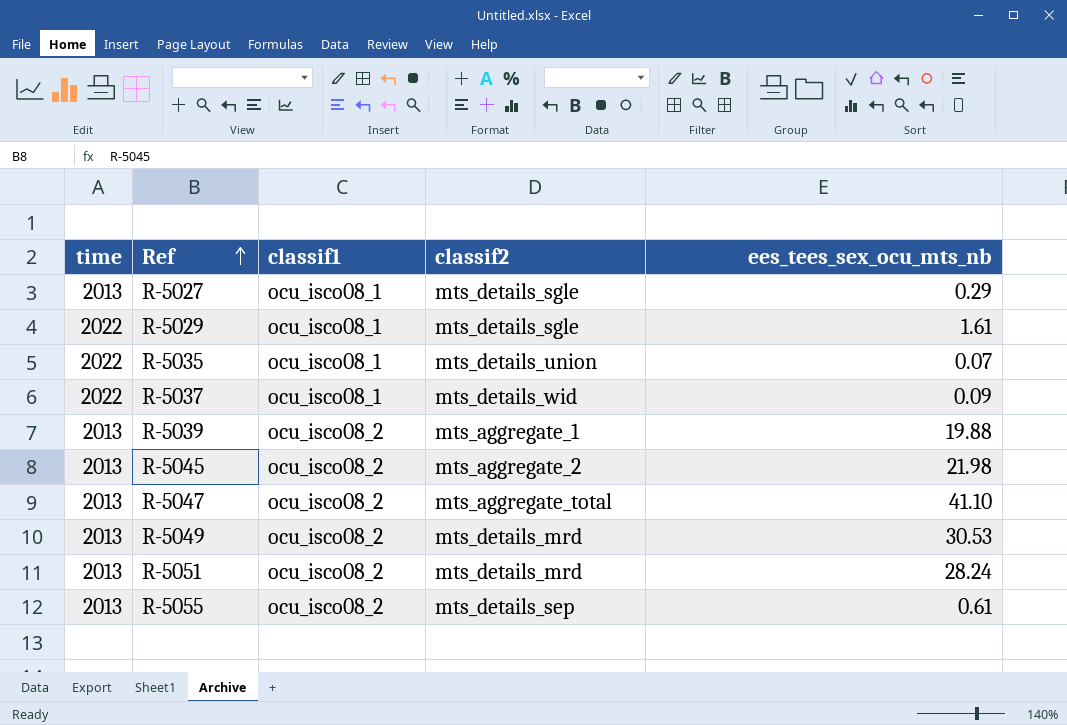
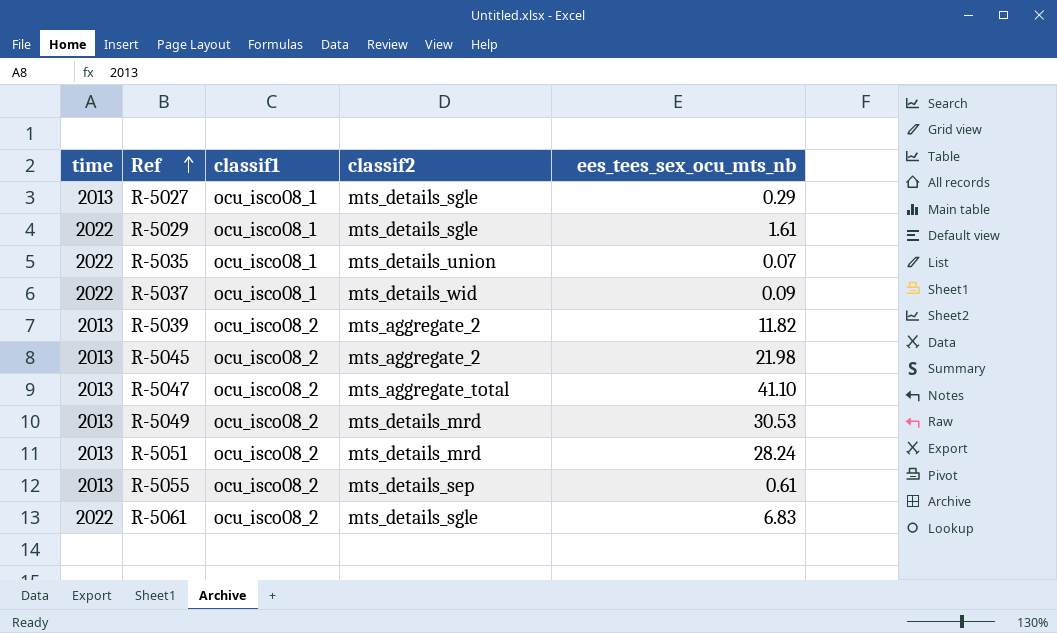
R-5039 | classif2: mts_aggregate_1 -> mts_aggregate_2
R-5039 | ees_tees_sex_ocu_mts_nb: 19.88 -> 11.82
row R-5061: none -> 2022 | ocu_isco08_2 | mts_details_sgle | 6.83

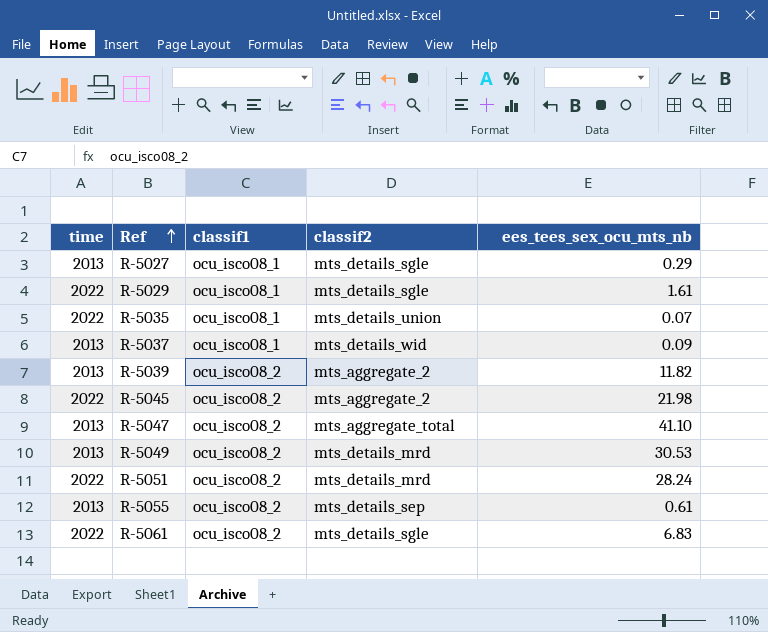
R-5037 | time: 2022 -> 2013
R-5045 | time: 2013 -> 2022
R-5051 | time: 2013 -> 2022

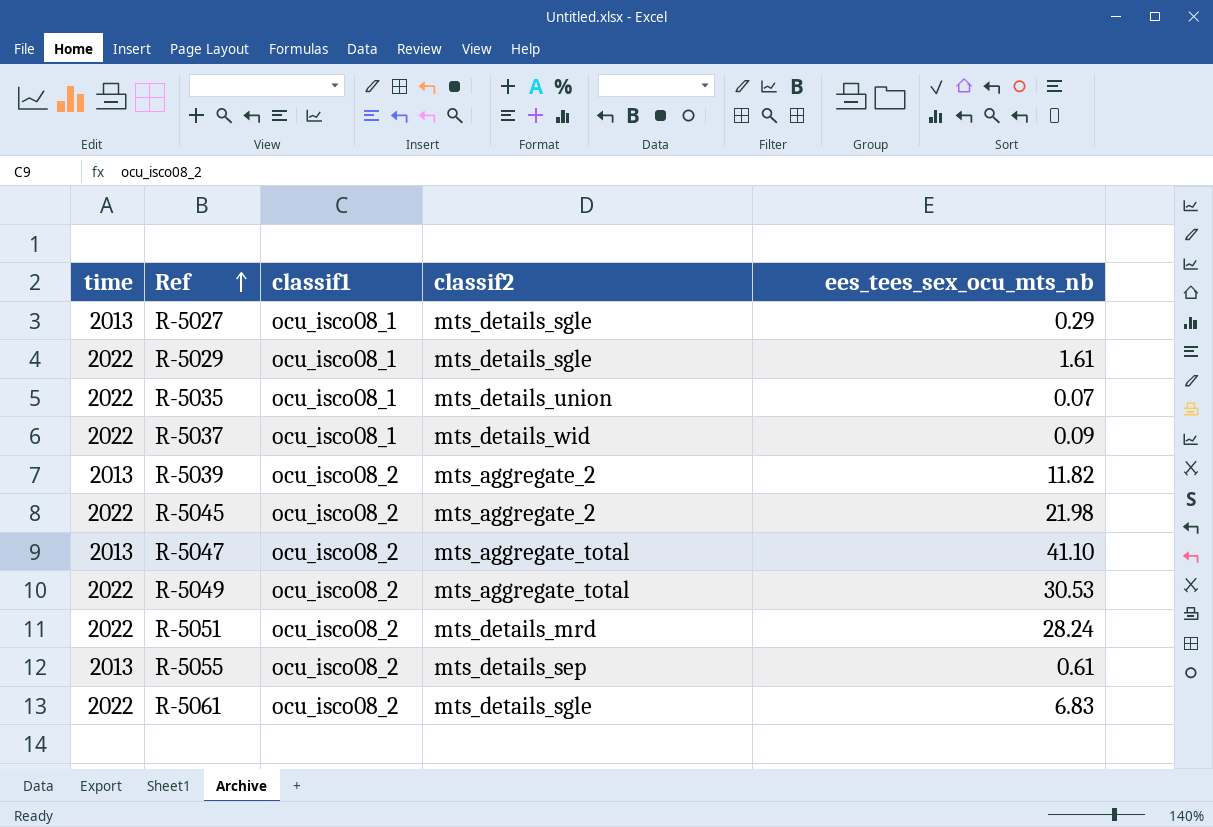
R-5037 | time: 2013 -> 2022
R-5049 | time: 2013 -> 2022
R-5049 | classif2: mts_details_mrd -> mts_aggregate_total

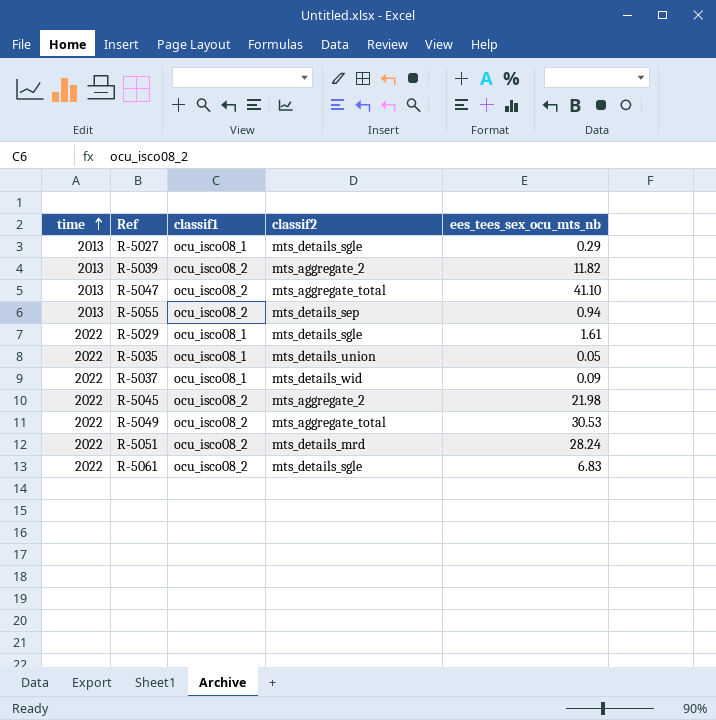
row order: Ref ascending -> time ascending
R-5055 | ees_tees_sex_ocu_mts_nb: 0.61 -> 0.94
R-5035 | ees_tees_sex_ocu_mts_nb: 0.07 -> 0.05

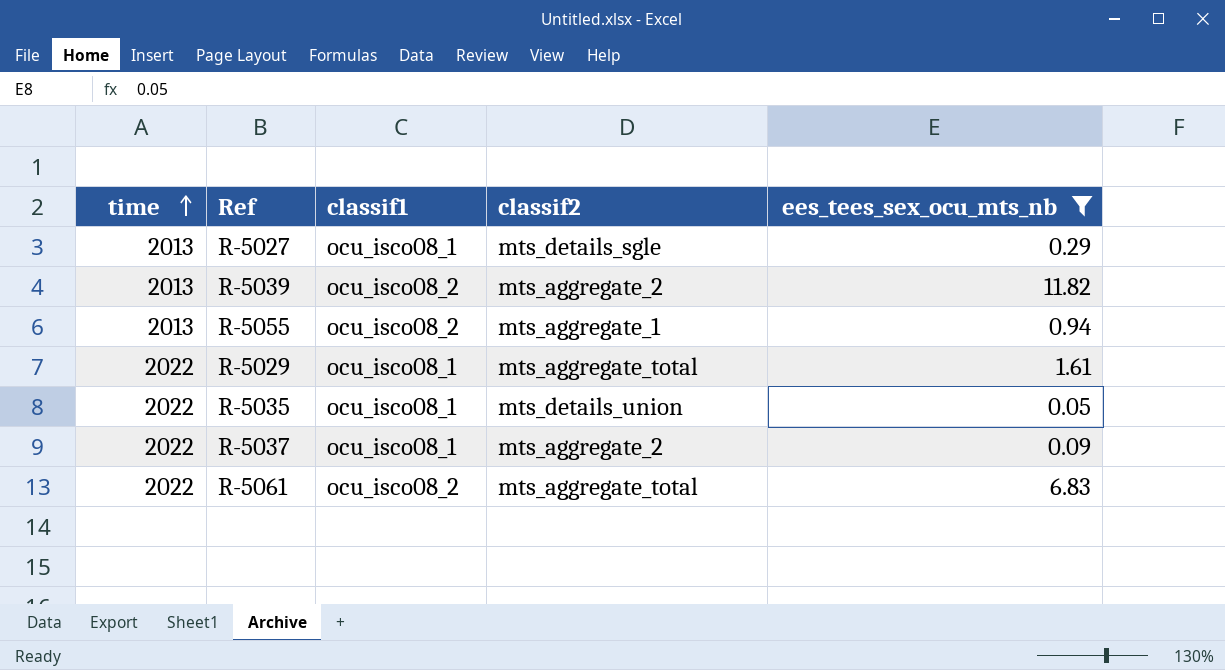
filter: none -> ees_tees_sex_ocu_mts_nb <= 11.82
R-5055 | classif2: mts_details_sep -> mts_aggregate_1
R-5029 | classif2: mts_details_sgle -> mts_aggregate_total
R-5037 | classif2: mts_details_wid -> mts_aggregate_2
R-5061 | classif2: mts_details_sgle -> mts_aggregate_total

